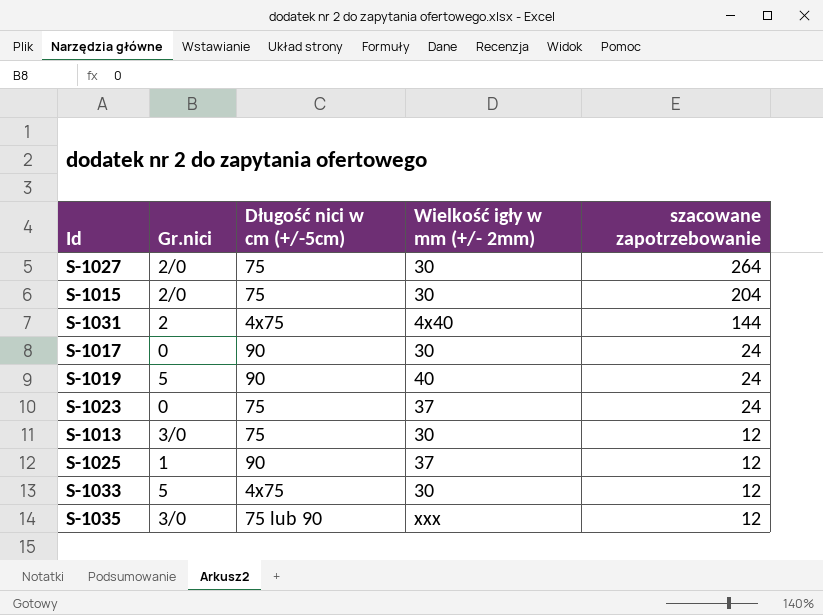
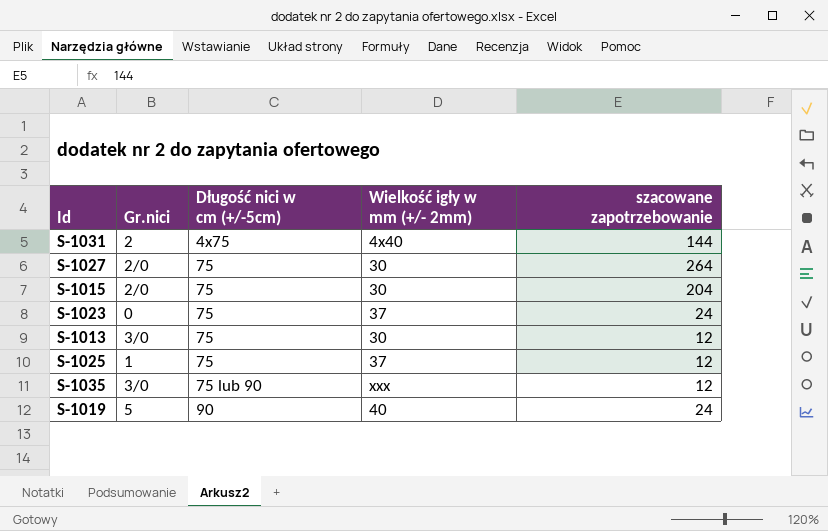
row order: szacowane zapotrzebowanie descending -> Długość nici w cm (+/-5cm) ascending
row S-1017: 0 | 90 | 30 | 24 -> none
row S-1033: 5 | 4x75 | 30 | 12 -> none
S-1025 | Długość nici w cm (+/-5cm): 90 -> 75

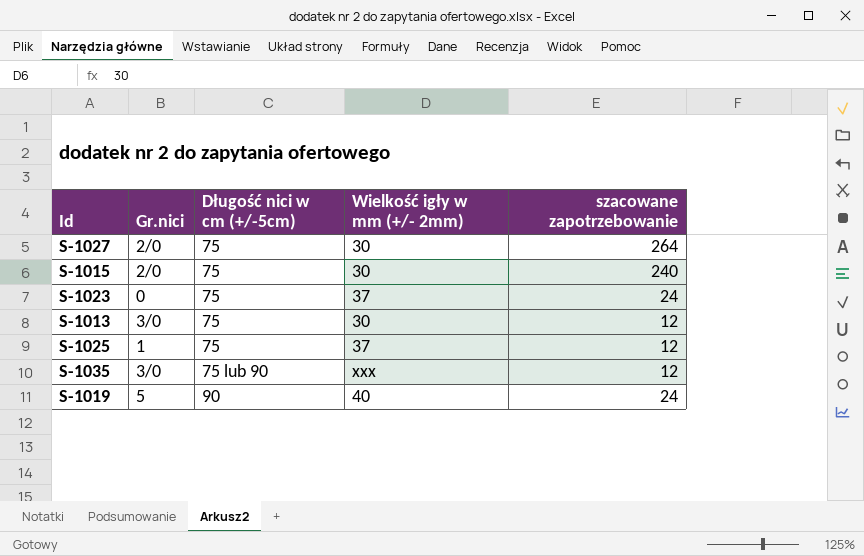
row S-1031: 2 | 4x75 | 4x40 | 144 -> none
S-1015 | szacowane zapotrzebowanie: 204 -> 240

